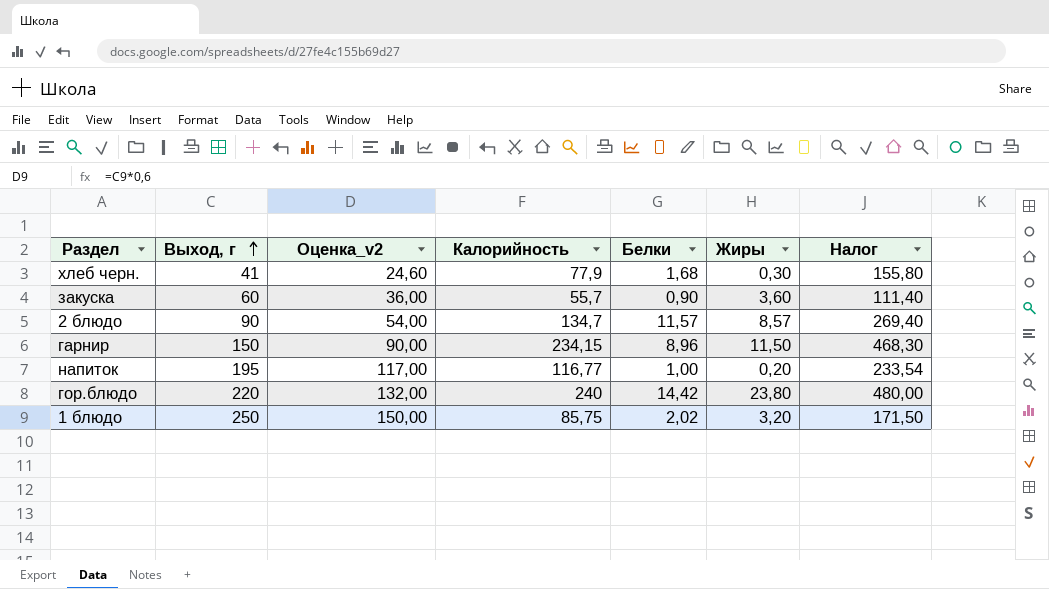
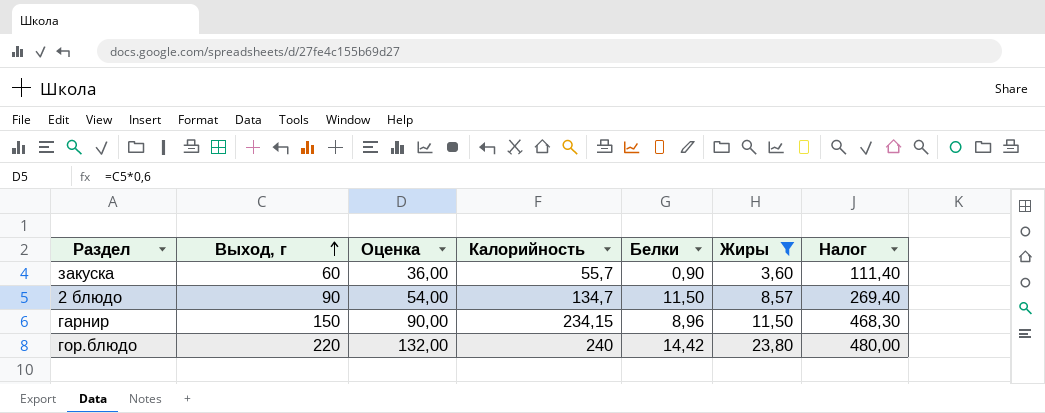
filter: none -> Жиры >= 3,60
column name: Оценка_v2 -> Оценка
2 блюдо | Белки: 11,57 -> 11,50

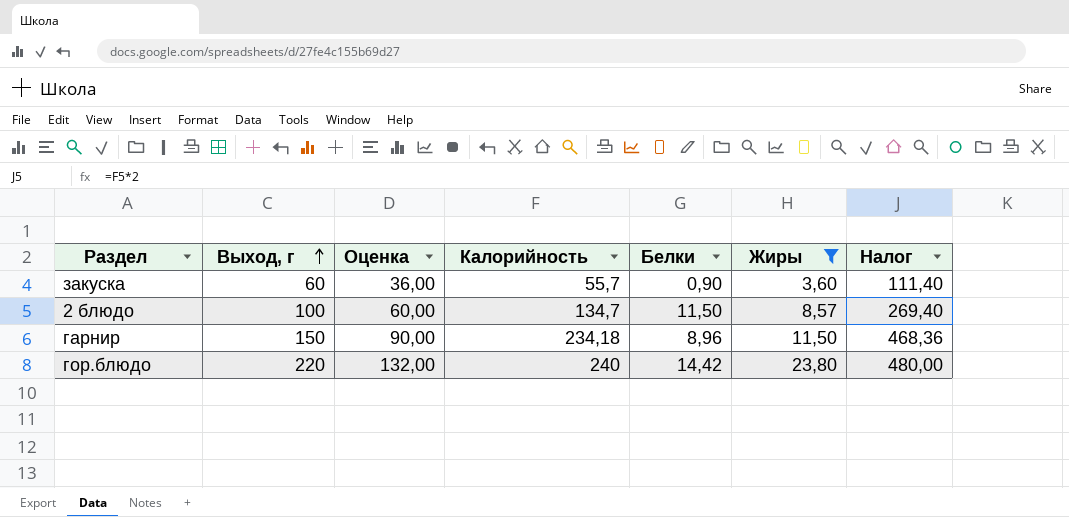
2 блюдо | Выход, г: 90 -> 100
2 блюдо | Оценка: 54,00 -> 60,00
гарнир | Калорийность: 234,15 -> 234,18
гарнир | Налог: 468,30 -> 468,36

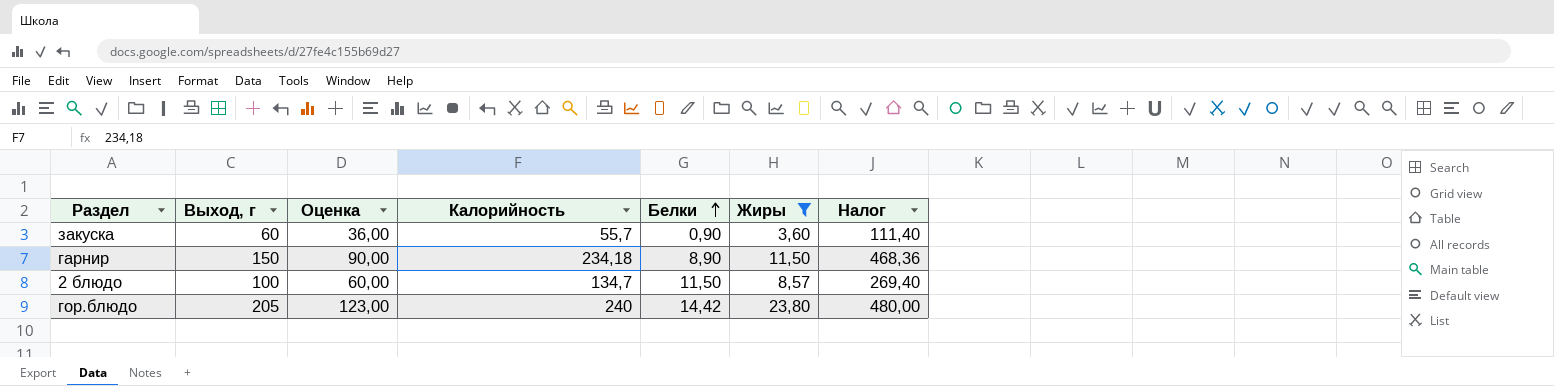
row order: Выход, г ascending -> Белки ascending
гарнир | Белки: 8,96 -> 8,90
гор.блюдо | Выход, г: 220 -> 205
гор.блюдо | Оценка: 132,00 -> 123,00

